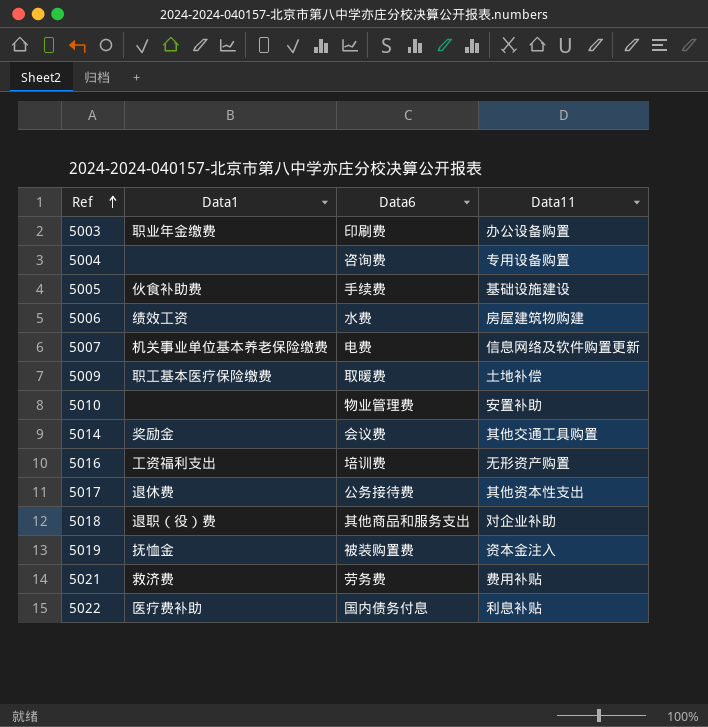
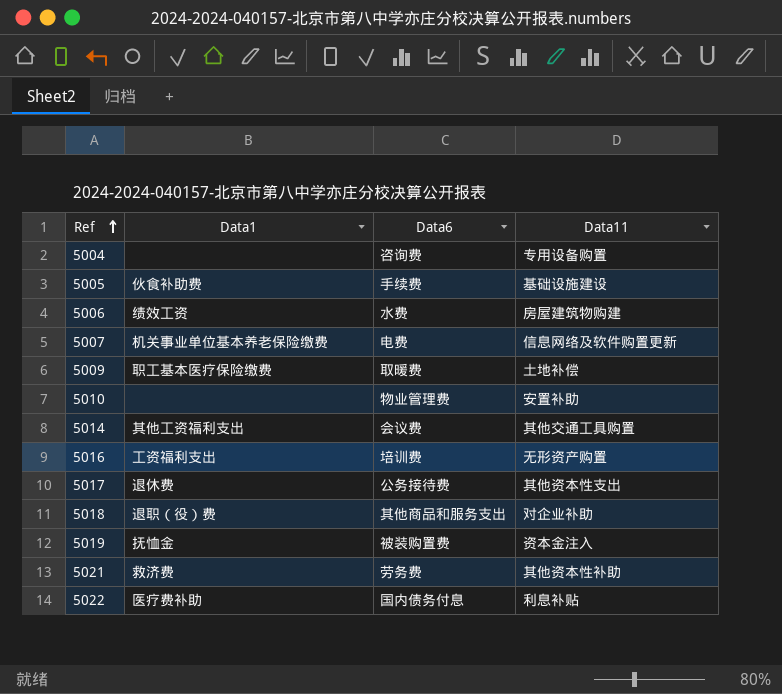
row 5003: 职业年金缴费 | 印刷费 | 办公设备购置 -> none
5014 | Data1: 奖励金 -> 其他工资福利支出
5021 | Data11: 费用补贴 -> 其他资本性补助

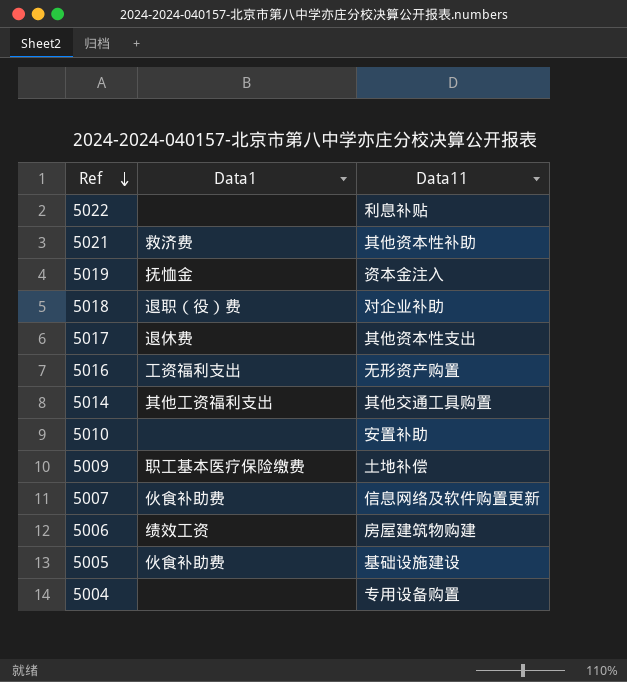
row order: Ref ascending -> Ref descending
column Data6 | position: 3 -> none
5022 | Data1: 医疗费补助 -> none
5007 | Data1: 机关事业单位基本养老保险缴费 -> 伙食补助费

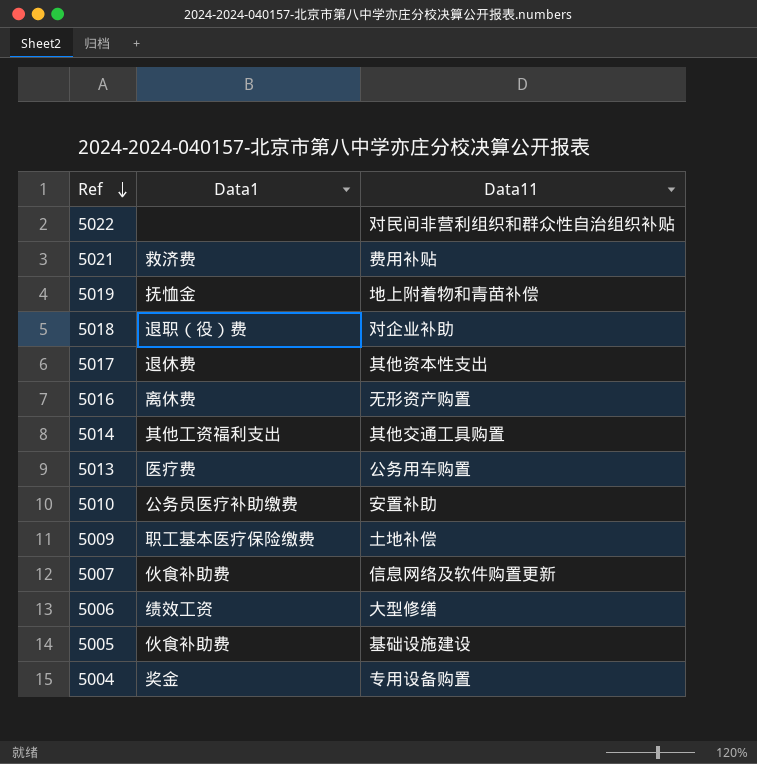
5022 | Data11: 利息补贴 -> 对民间非营利组织和群众性自治组织补贴
5021 | Data11: 其他资本性补助 -> 费用补贴
5019 | Data11: 资本金注入 -> 地上附着物和青苗补偿
5016 | Data1: 工资福利支出 -> 离休费
row 5013: none -> 医疗费 | 公务用车购置
5010 | Data1: none -> 公务员医疗补助缴费
5006 | Data11: 房屋建筑物购建 -> 大型修缮
5004 | Data1: none -> 奖金

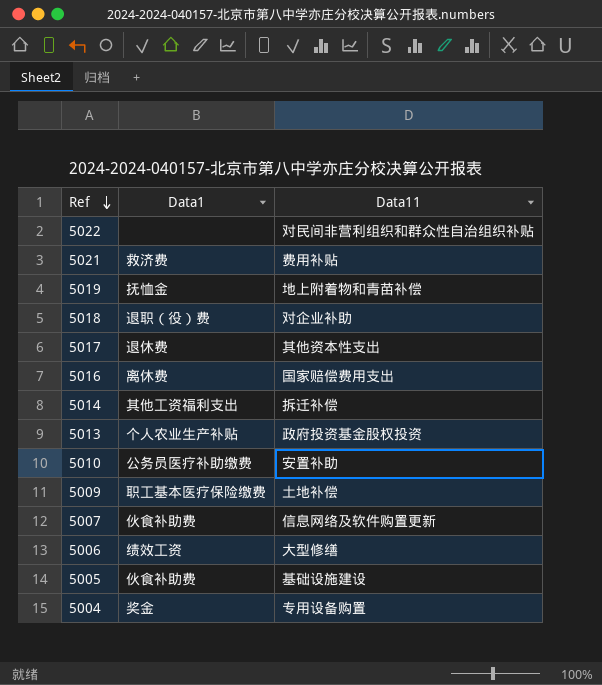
5016 | Data11: 无形资产购置 -> 国家赔偿费用支出
5014 | Data11: 其他交通工具购置 -> 拆迁补偿
5013 | Data1: 医疗费 -> 个人农业生产补贴
5013 | Data11: 公务用车购置 -> 政府投资基金股权投资

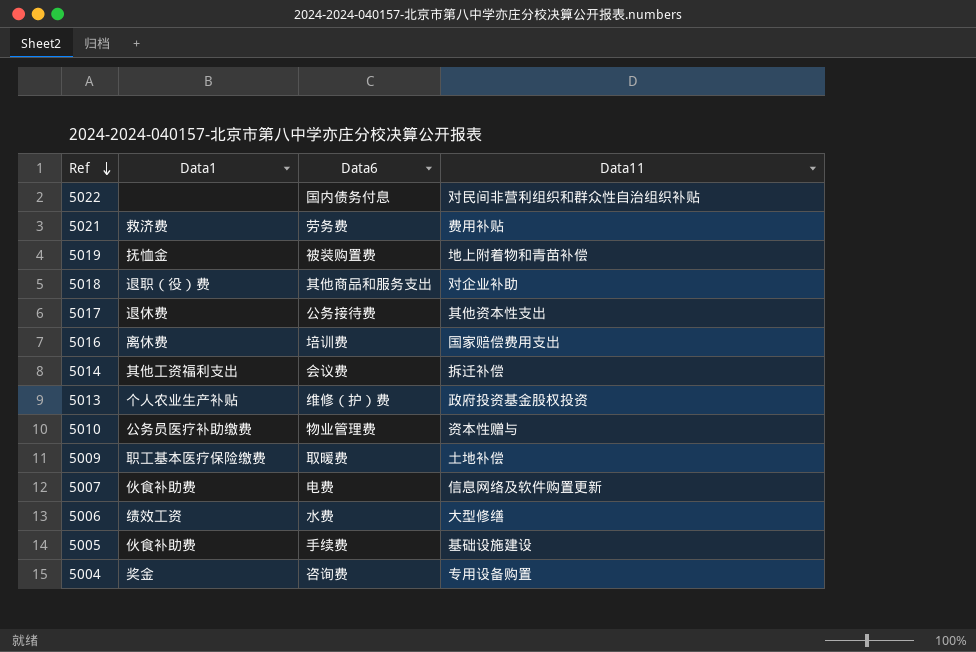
column Data6 | position: none -> 3
5010 | Data11: 安置补助 -> 资本性赠与

